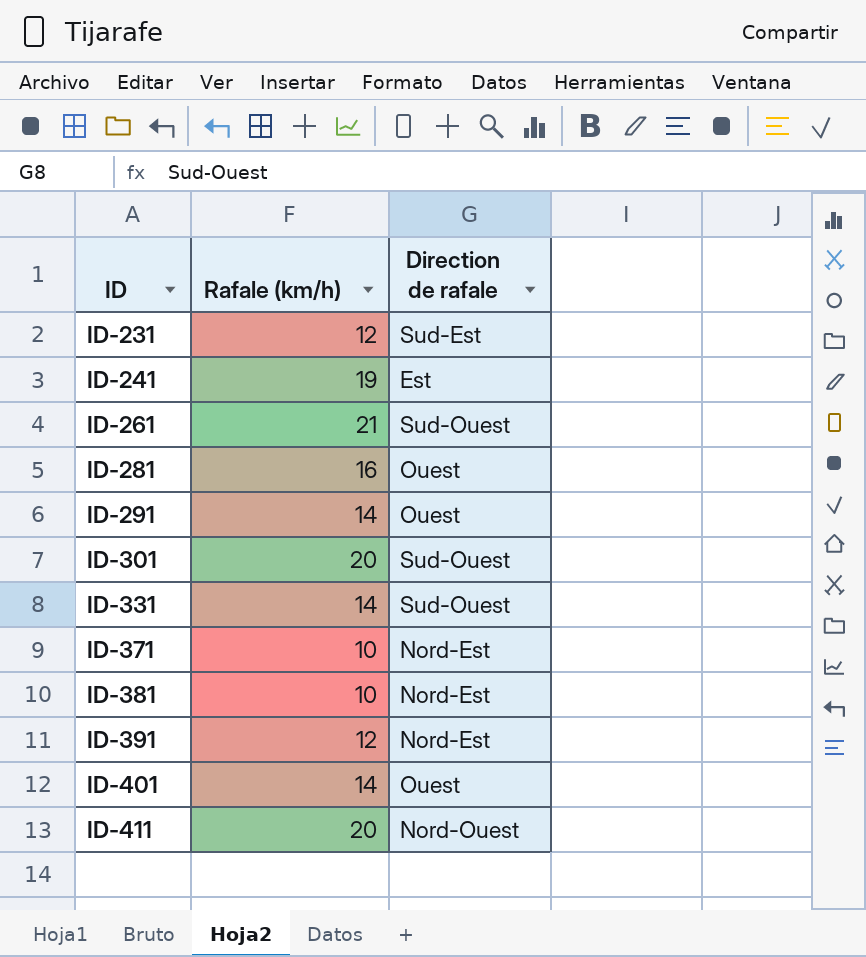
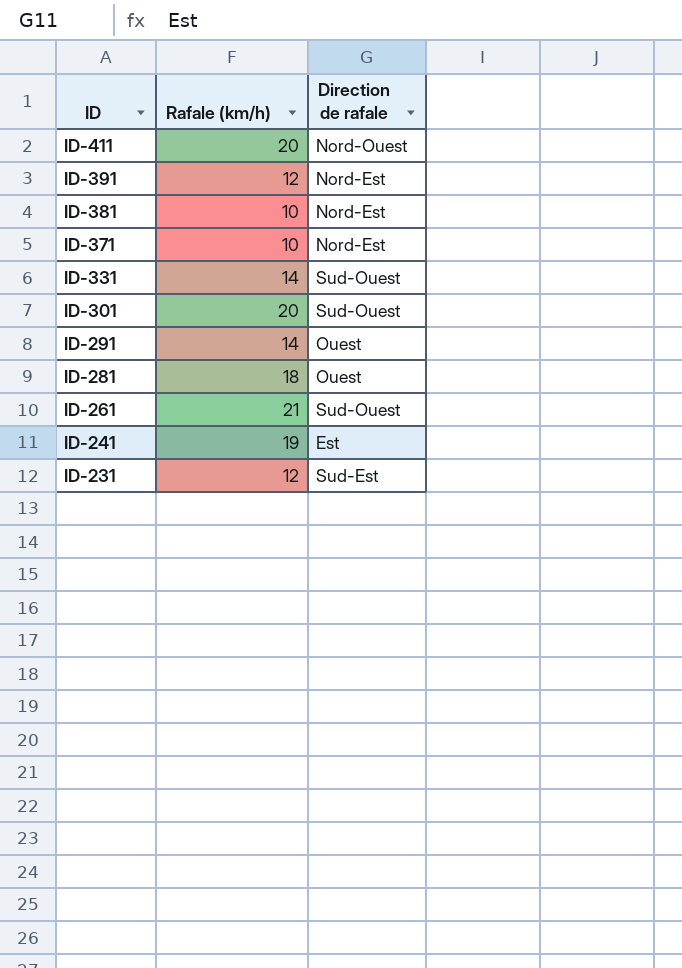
row order: ID ascending -> ID descending
row ID-401: 14 | Ouest -> none
ID-281 | Rafale (km/h): 16 -> 18

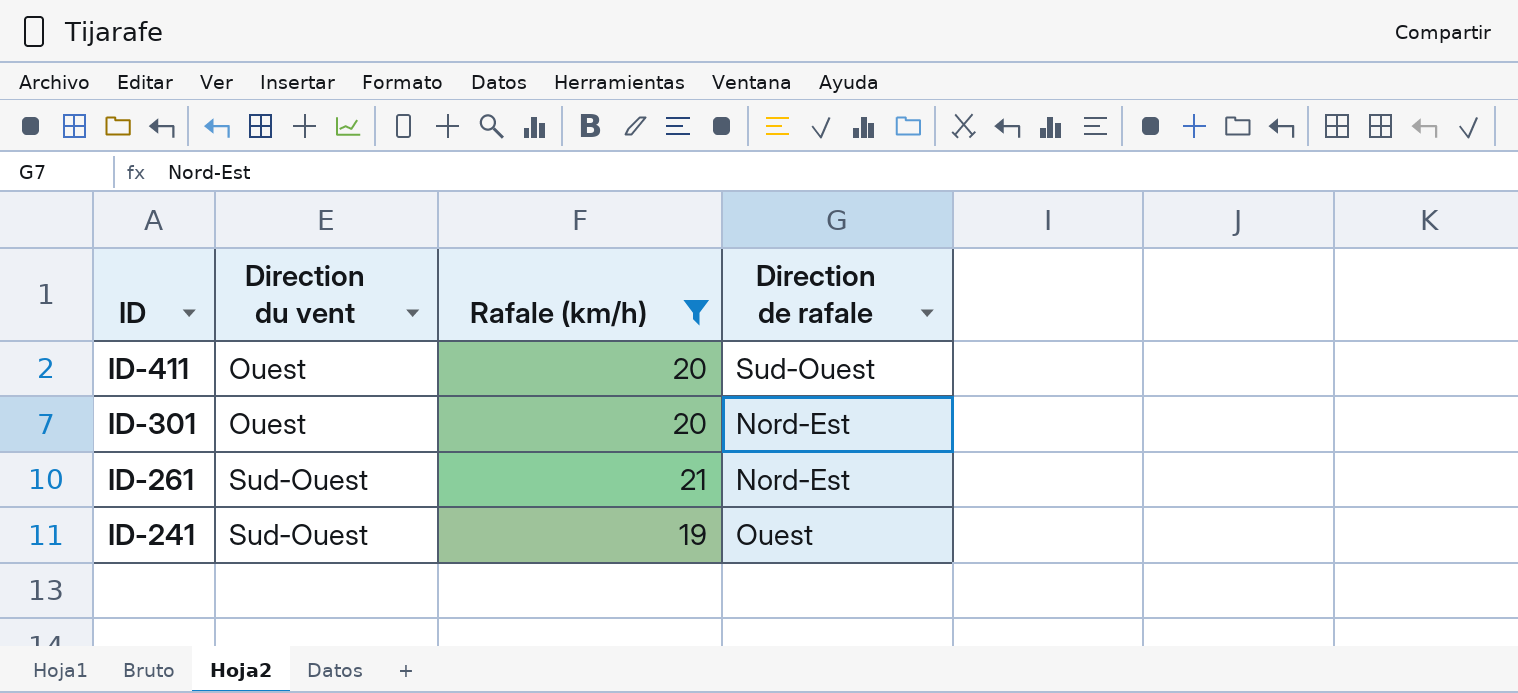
filter: none -> Rafale (km/h) >= 19
column Direction du vent | position: none -> 2
ID-411 | Direction de rafale: Nord-Ouest -> Sud-Ouest
ID-301 | Direction de rafale: Sud-Ouest -> Nord-Est
ID-261 | Direction de rafale: Sud-Ouest -> Nord-Est
ID-241 | Direction de rafale: Est -> Ouest

